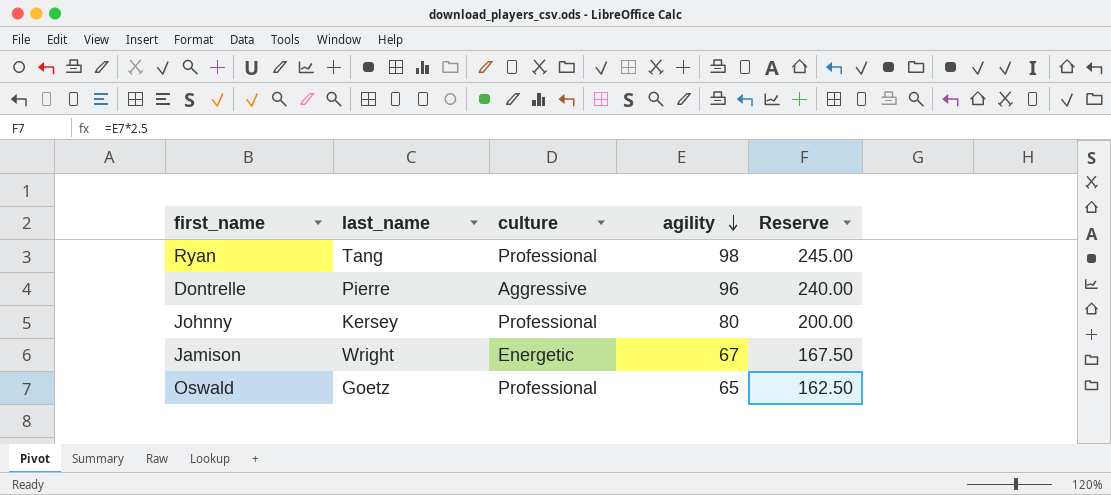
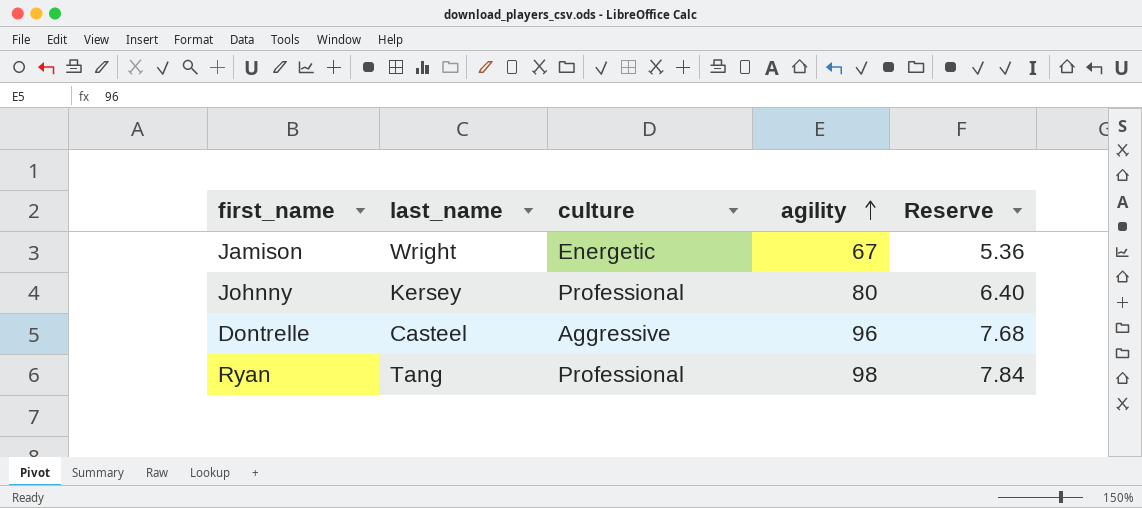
row order: agility descending -> agility ascending
column Reserve | formula: [agility] * 2.5 -> [agility] * 0.08
row Oswald: Goetz | Professional | 65 | 162.50 -> none
Dontrelle | last_name: Pierre -> Casteel

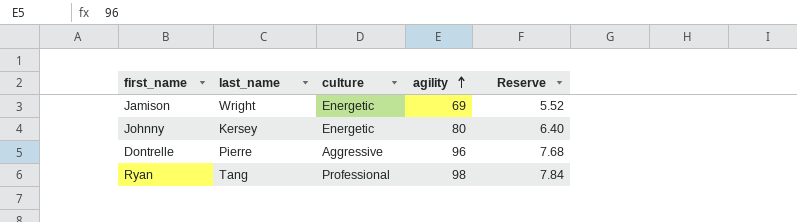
Jamison | agility: 67 -> 69
Jamison | Reserve: 5.36 -> 5.52
Johnny | culture: Professional -> Energetic
Dontrelle | last_name: Casteel -> Pierre

